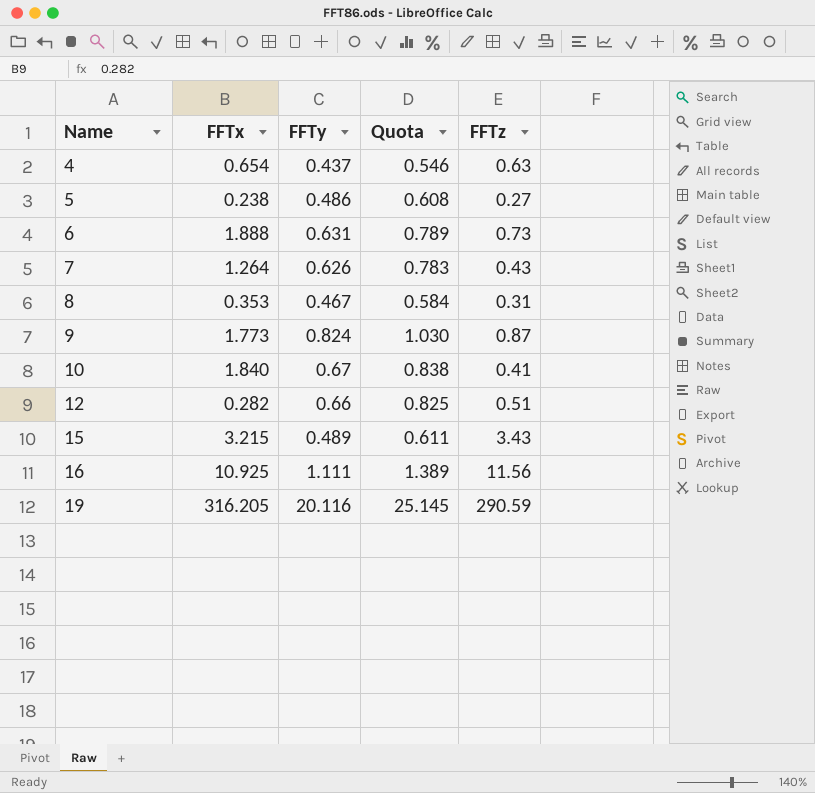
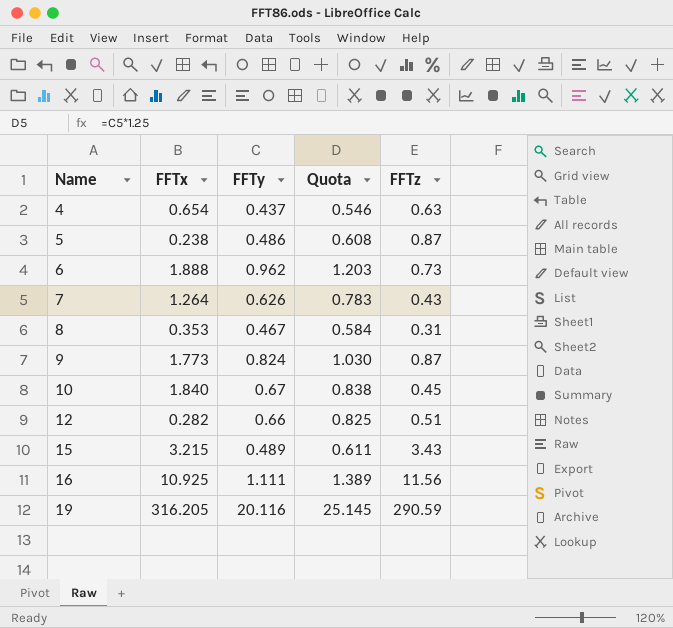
5 | FFTz: 0.27 -> 0.87
6 | FFTy: 0.631 -> 0.962
6 | Quota: 0.789 -> 1.203
10 | FFTz: 0.41 -> 0.45

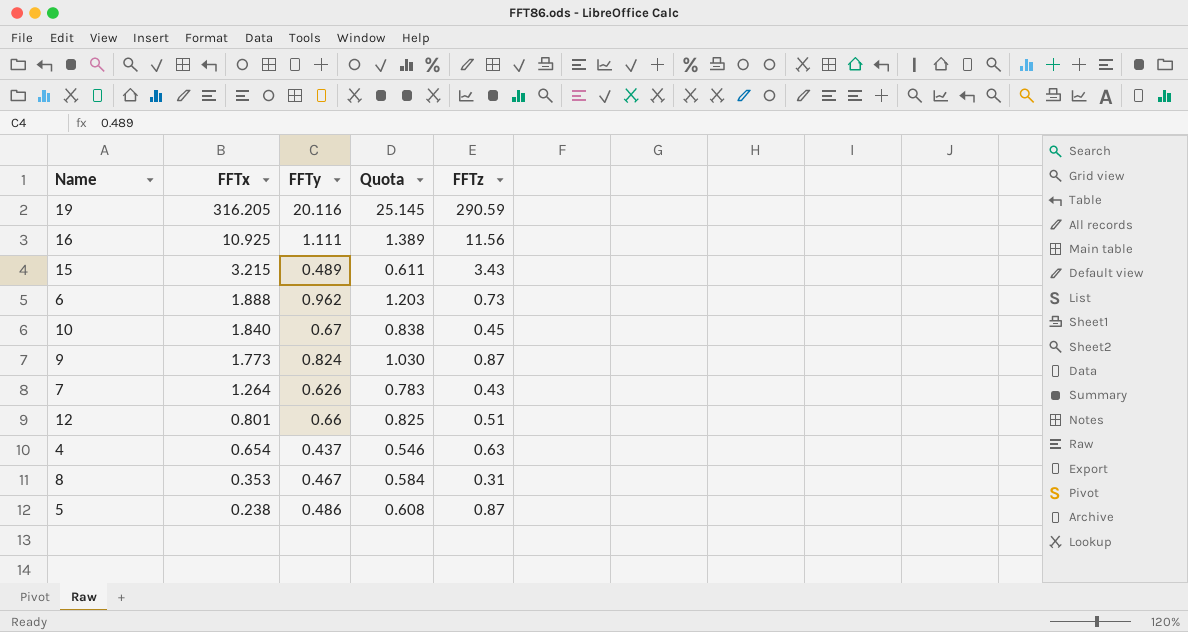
row order: Name ascending -> FFTx descending
12 | FFTx: 0.282 -> 0.801

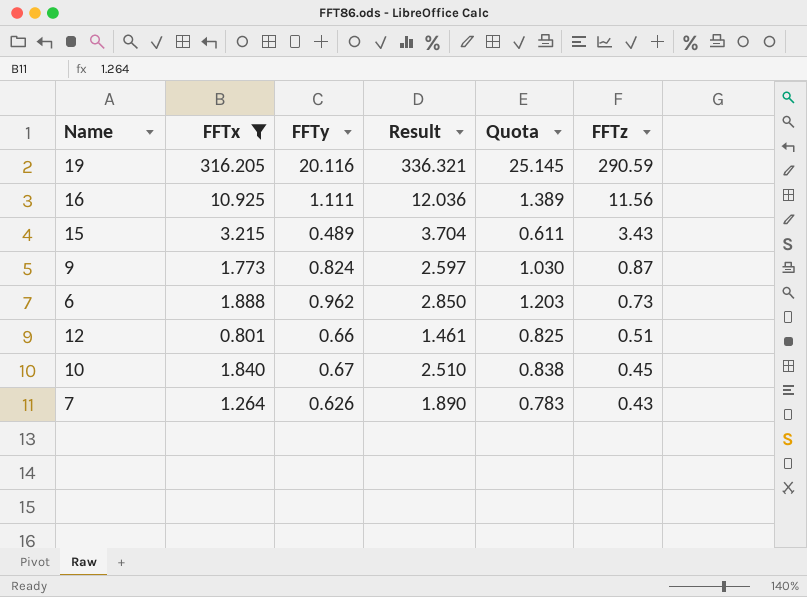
filter: none -> FFTx >= 0.801
row order: FFTx descending -> FFTz descending
column Result | formula: none -> [FFTx] + [FFTy]

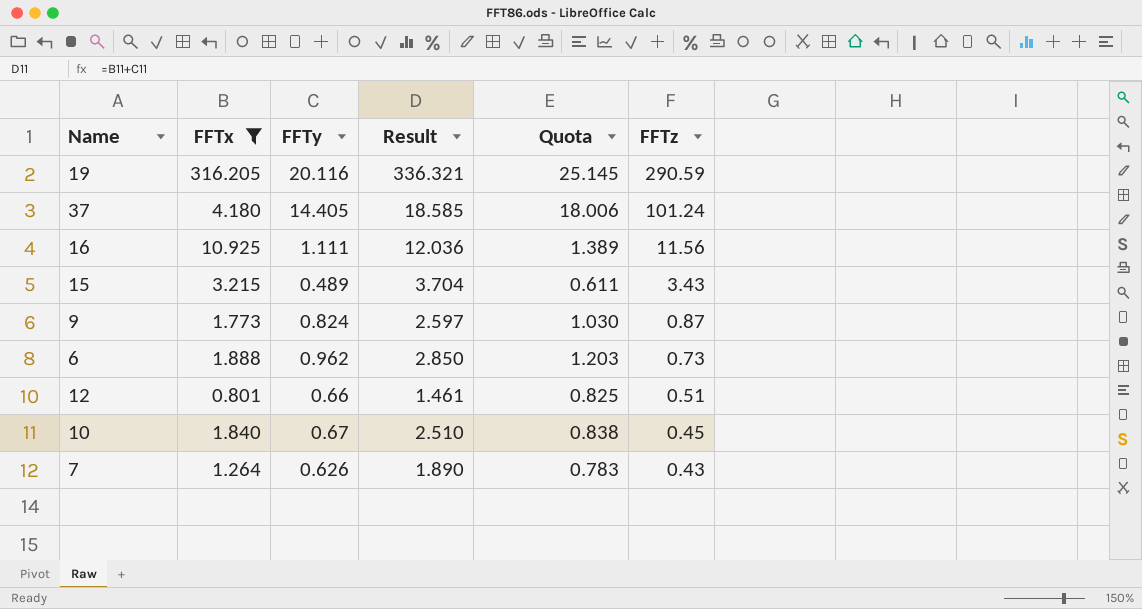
row 37: none -> 4.180 | 14.405 | 18.585 | 18.006 | 101.24

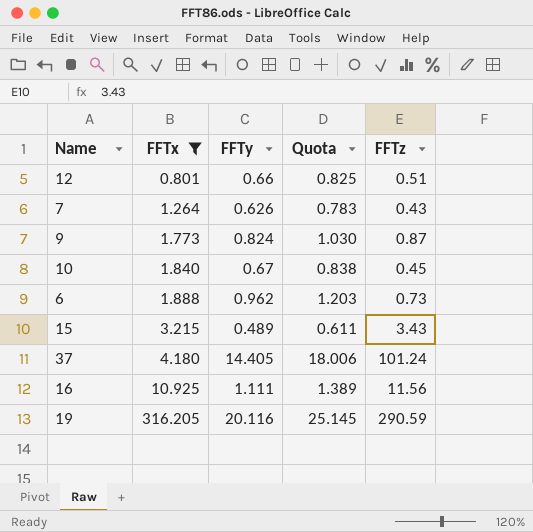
row order: FFTz descending -> FFTx ascending
column Result | formula: [FFTx] + [FFTy] -> none

